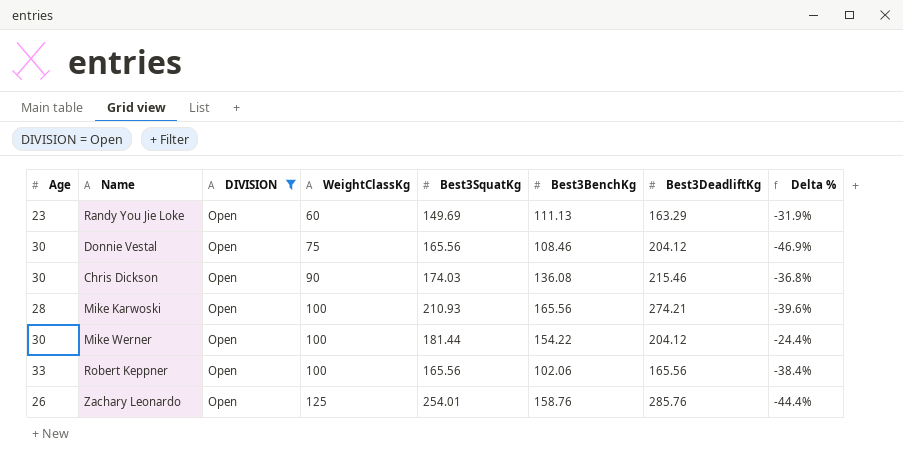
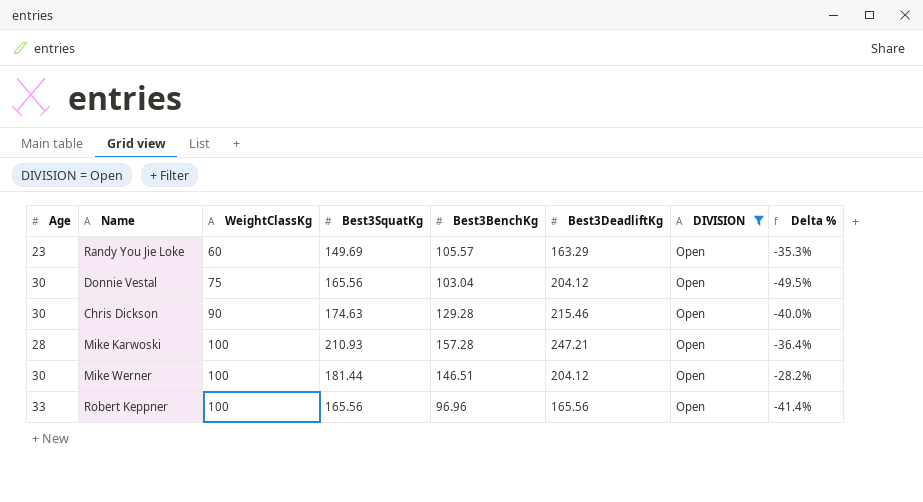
column DIVISION | position: 3 -> 7
row Zachary Leonardo: 26 | Open | 125 | 254.01 | 158.76 | 285.76 | -44.4% -> none
Randy You Jie Loke | Best3BenchKg: 111.13 -> 105.57
Randy You Jie Loke | Delta %: -31.9% -> -35.3%
Donnie Vestal | Best3BenchKg: 108.46 -> 103.04
Donnie Vestal | Delta %: -46.9% -> -49.5%
Chris Dickson | Best3SquatKg: 174.03 -> 174.63
Chris Dickson | Best3BenchKg: 136.08 -> 129.28
Chris Dickson | Delta %: -36.8% -> -40.0%
Mike Karwoski | Best3BenchKg: 165.56 -> 157.28
Mike Karwoski | Best3DeadliftKg: 274.21 -> 247.21
Mike Karwoski | Delta %: -39.6% -> -36.4%
Mike Werner | Best3BenchKg: 154.22 -> 146.51
Mike Werner | Delta %: -24.4% -> -28.2%
Robert Keppner | Best3BenchKg: 102.06 -> 96.96
Robert Keppner | Delta %: -38.4% -> -41.4%

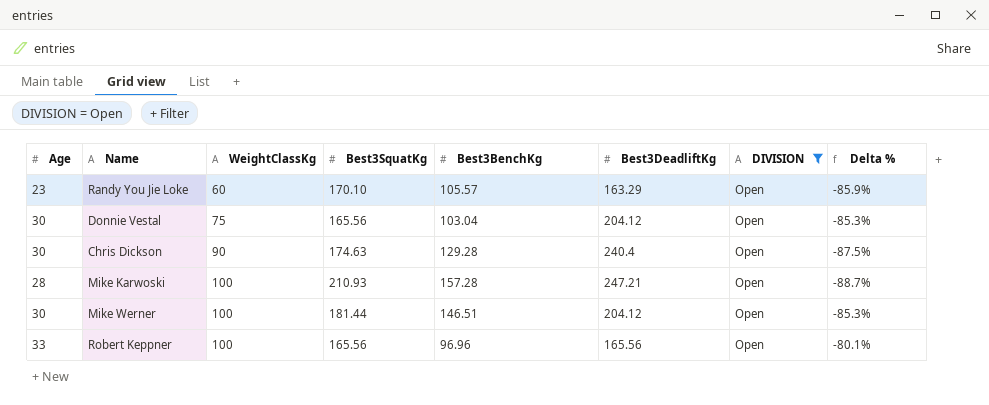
column Delta % | formula: ([Best3BenchKg] - [Best3DeadliftKg]) / [Best3DeadliftKg] -> ([Age] - [Best3DeadliftKg]) / [Best3DeadliftKg]
Randy You Jie Loke | Best3SquatKg: 149.69 -> 170.10
Chris Dickson | Best3DeadliftKg: 215.46 -> 240.4

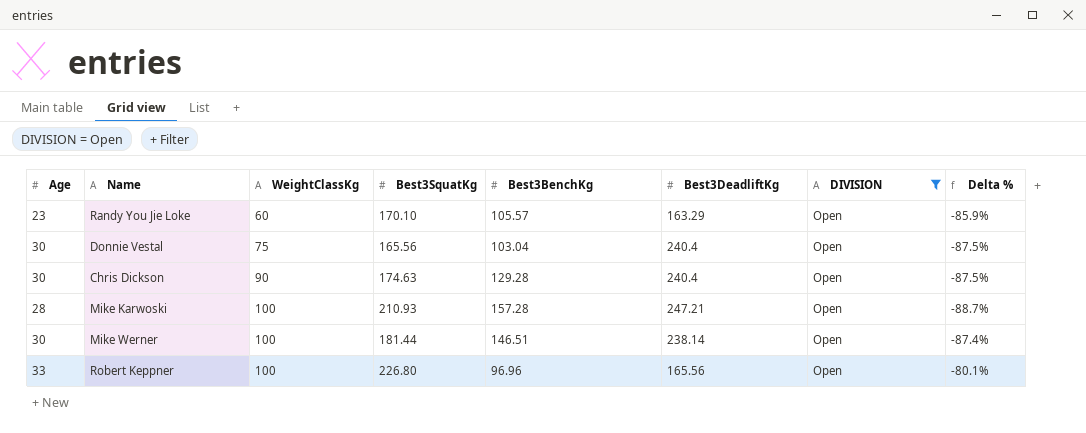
Donnie Vestal | Best3DeadliftKg: 204.12 -> 240.4
Donnie Vestal | Delta %: -85.3% -> -87.5%
Mike Werner | Best3DeadliftKg: 204.12 -> 238.14
Mike Werner | Delta %: -85.3% -> -87.4%
Robert Keppner | Best3SquatKg: 165.56 -> 226.80

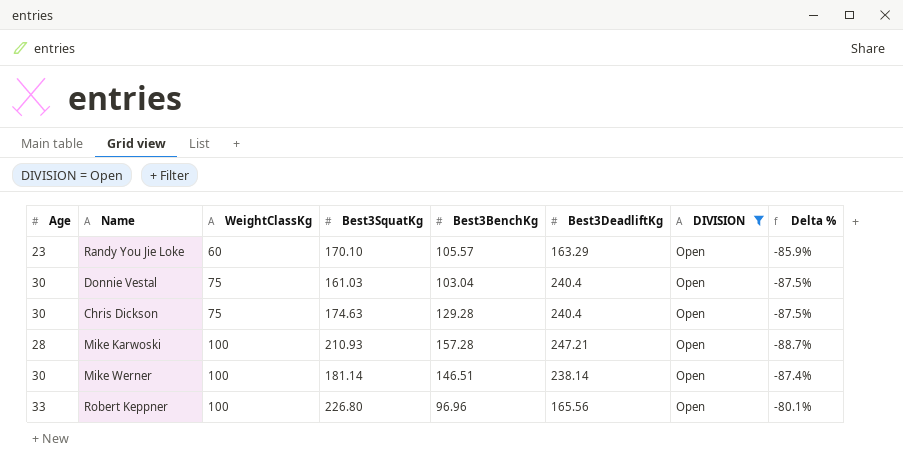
Donnie Vestal | Best3SquatKg: 165.56 -> 161.03
Chris Dickson | WeightClassKg: 90 -> 75
Mike Werner | Best3SquatKg: 181.44 -> 181.14

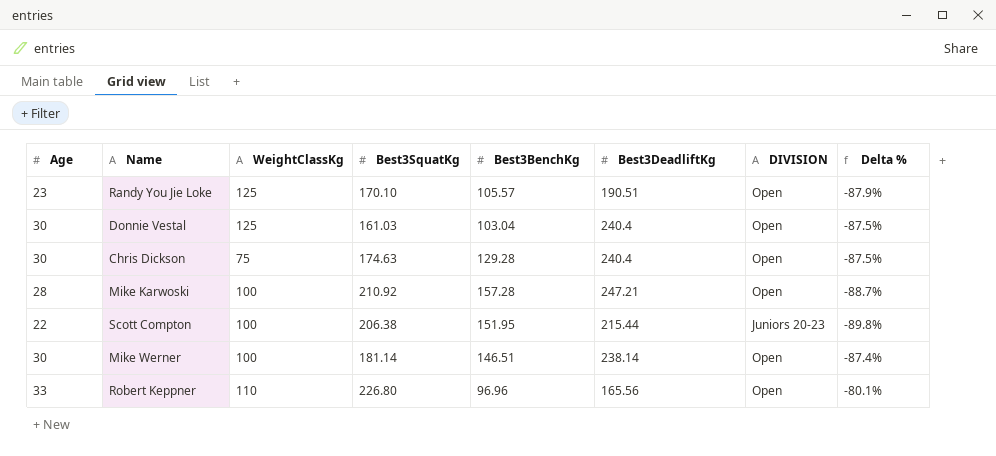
filter: DIVISION = Open -> none
Randy You Jie Loke | WeightClassKg: 60 -> 125
Randy You Jie Loke | Best3DeadliftKg: 163.29 -> 190.51
Randy You Jie Loke | Delta %: -85.9% -> -87.9%
Donnie Vestal | WeightClassKg: 75 -> 125
Mike Karwoski | Best3SquatKg: 210.93 -> 210.92
Robert Keppner | WeightClassKg: 100 -> 110

